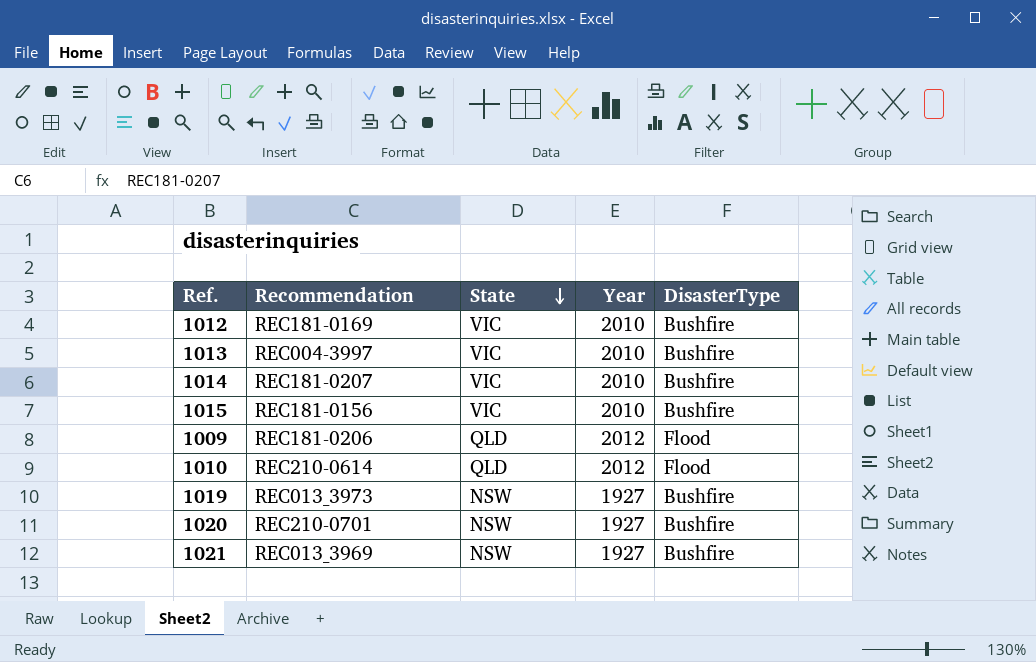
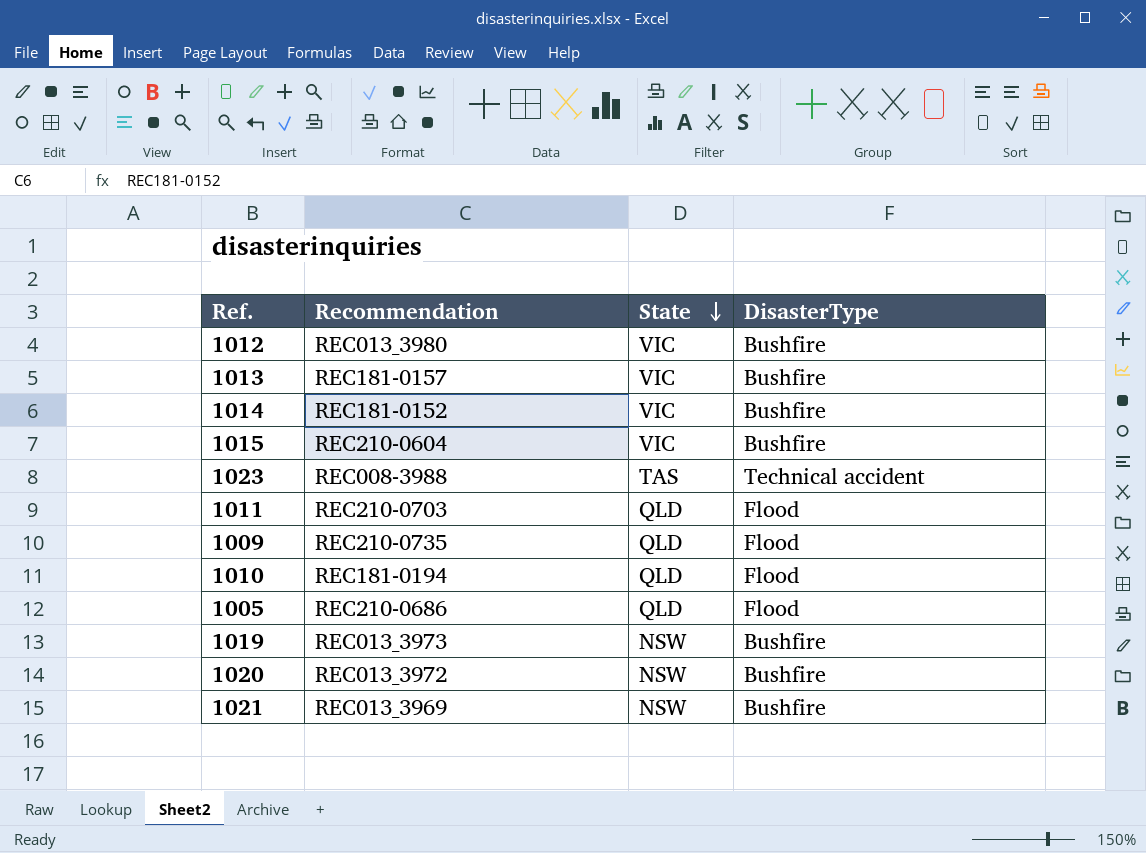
column Year | position: 4 -> none
1012 | Recommendation: REC181-0169 -> REC013_3980
1013 | Recommendation: REC004-3997 -> REC181-0157
1014 | Recommendation: REC181-0207 -> REC181-0152
1015 | Recommendation: REC181-0156 -> REC210-0604
row 1023: none -> REC008-3988 | TAS | Technical accident
row 1011: none -> REC210-0703 | QLD | Flood
1009 | Recommendation: REC181-0206 -> REC210-0735
1010 | Recommendation: REC210-0614 -> REC181-0194
row 1005: none -> REC210-0686 | QLD | Flood
1020 | Recommendation: REC210-0701 -> REC013_3972

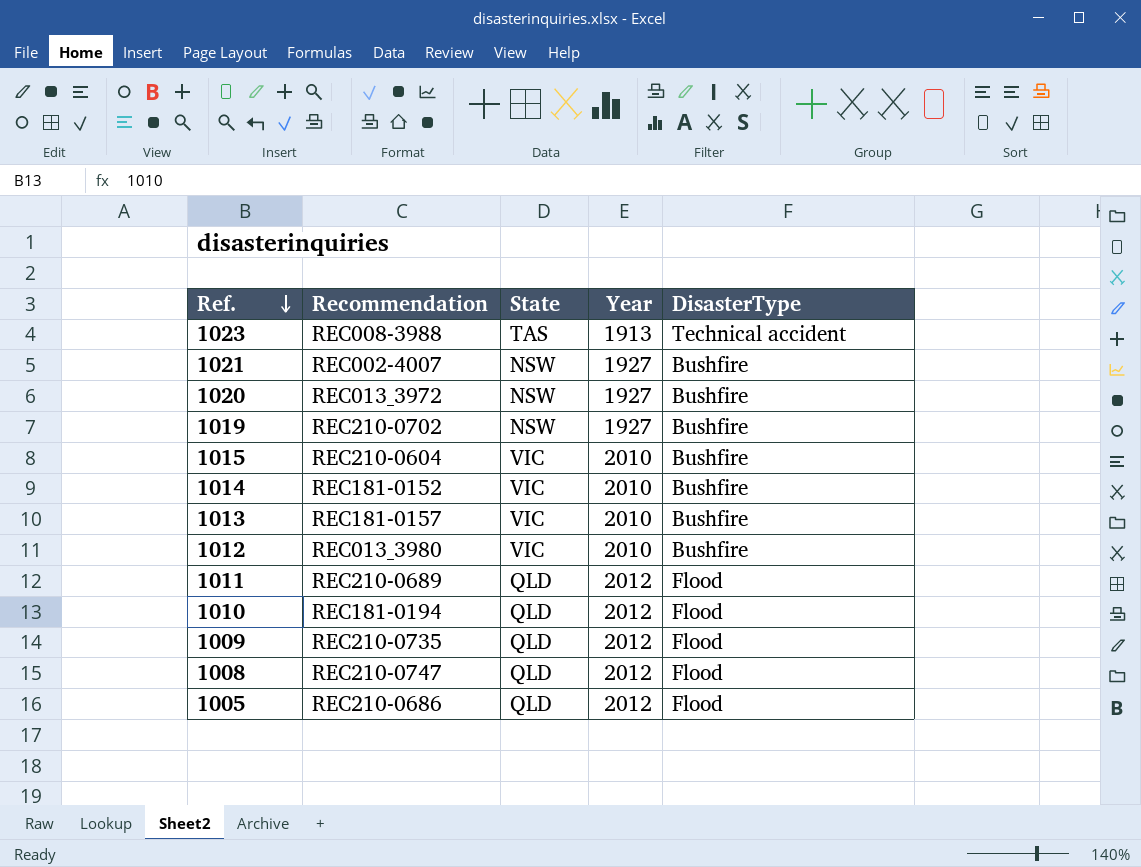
row order: State descending -> Ref. descending
column Year | position: none -> 4
1021 | Recommendation: REC013_3969 -> REC002-4007
1019 | Recommendation: REC013_3973 -> REC210-0702
1011 | Recommendation: REC210-0703 -> REC210-0689
row 1008: none -> REC210-0747 | QLD | 2012 | Flood

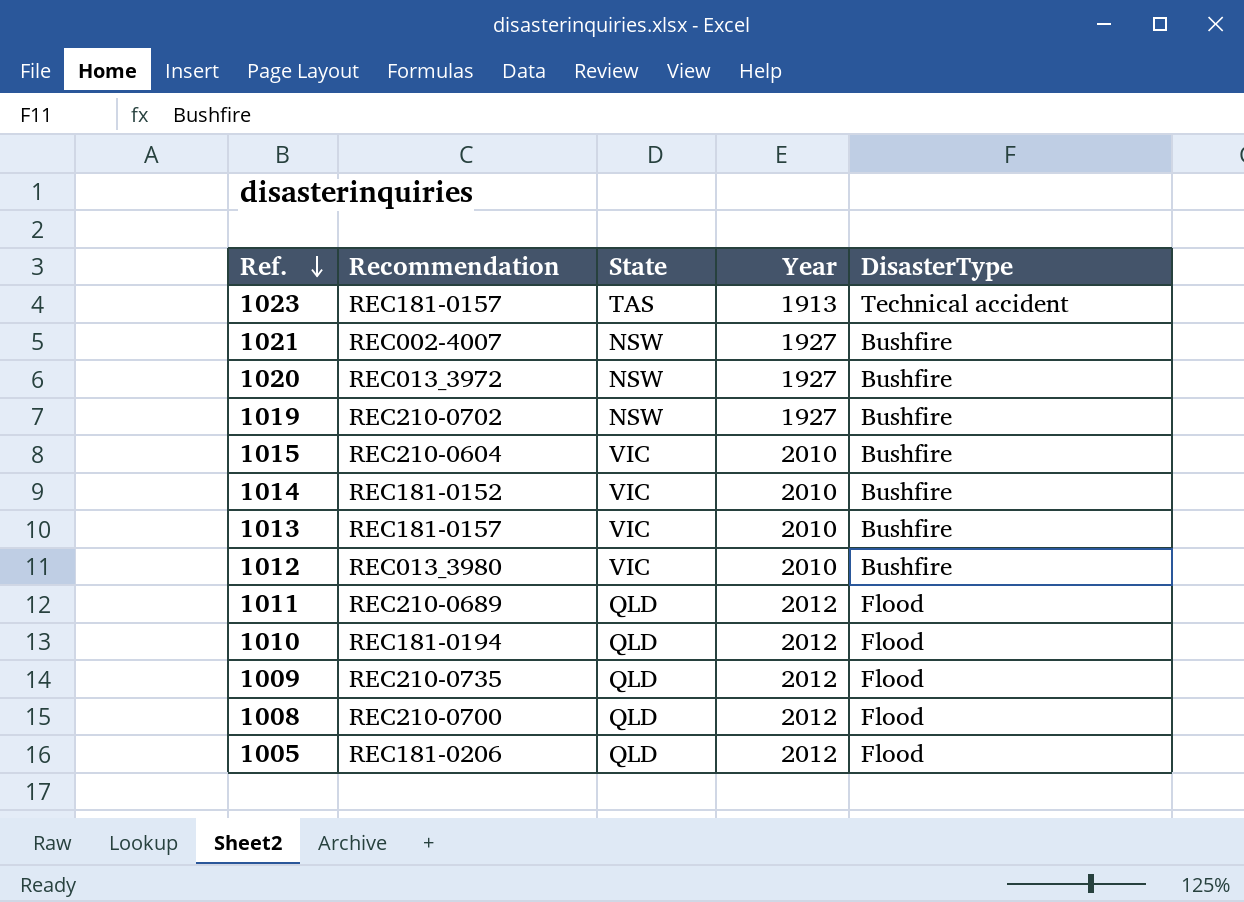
1023 | Recommendation: REC008-3988 -> REC181-0157
1008 | Recommendation: REC210-0747 -> REC210-0700
1005 | Recommendation: REC210-0686 -> REC181-0206

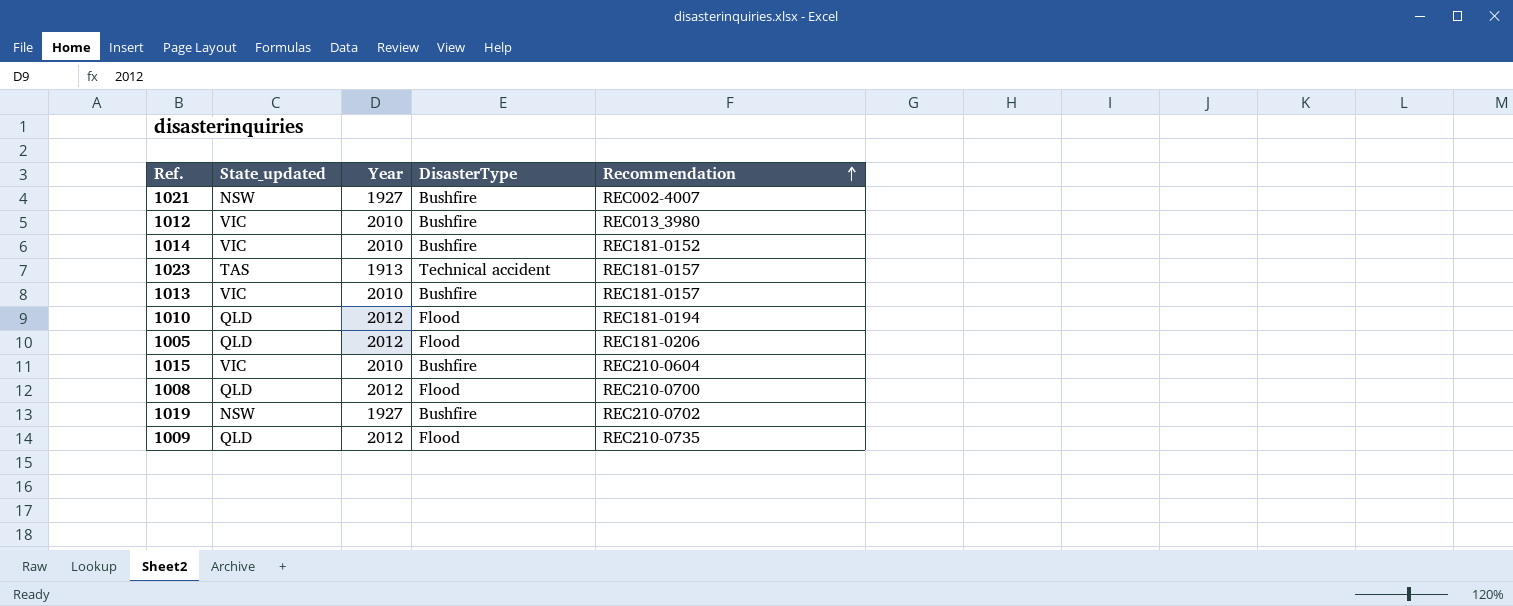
row order: Ref. descending -> Recommendation ascending
column name: State -> State_updated
column Recommendation | position: 2 -> 5
row 1020: REC013_3972 | NSW | 1927 | Bushfire -> none
row 1011: REC210-0689 | QLD | 2012 | Flood -> none

